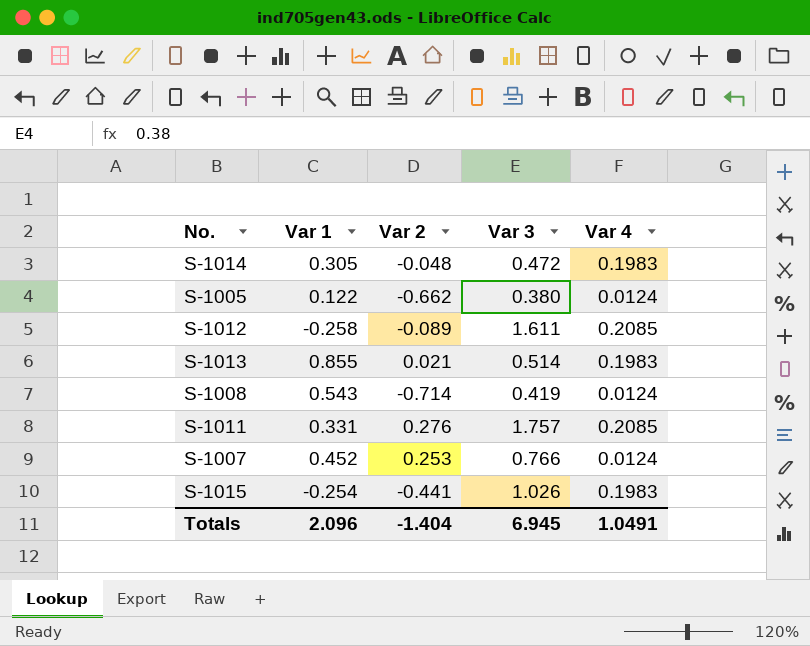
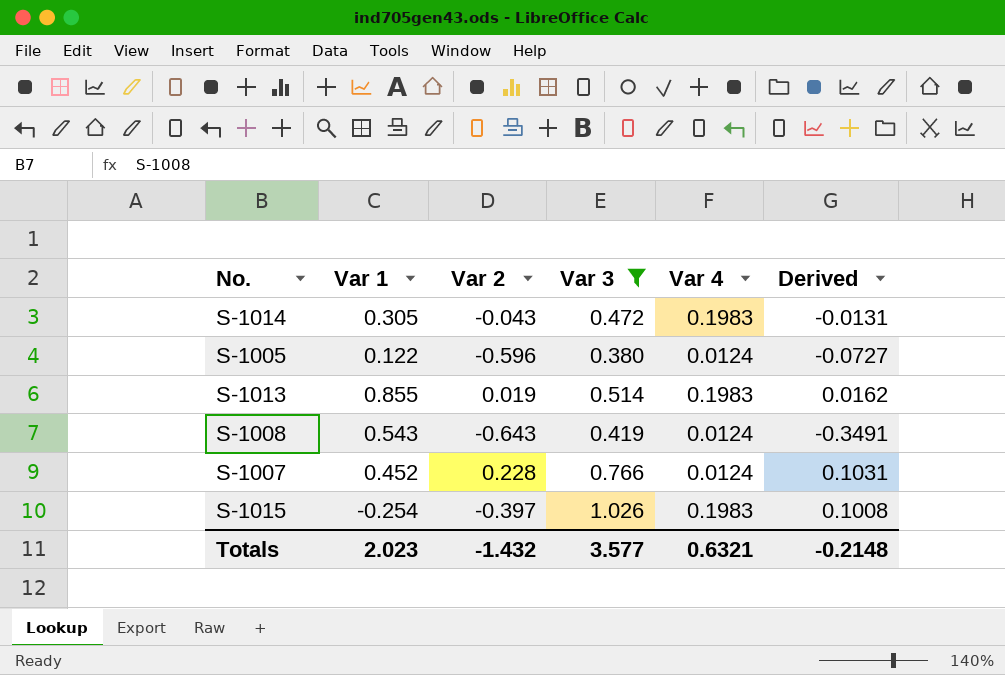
filter: none -> Var 3 <= 1.026
column Derived | formula: none -> [Var 1] * [Var 2]
S-1014 | Var 2: -0.048 -> -0.043
S-1005 | Var 2: -0.662 -> -0.596
S-1013 | Var 2: 0.021 -> 0.019
S-1008 | Var 2: -0.714 -> -0.643
S-1007 | Var 2: 0.253 -> 0.228
S-1015 | Var 2: -0.441 -> -0.397
Totals | Var 1: 2.096 -> 2.023
Totals | Var 2: -1.404 -> -1.432
Totals | Var 3: 6.945 -> 3.577
Totals | Var 4: 1.0491 -> 0.6321

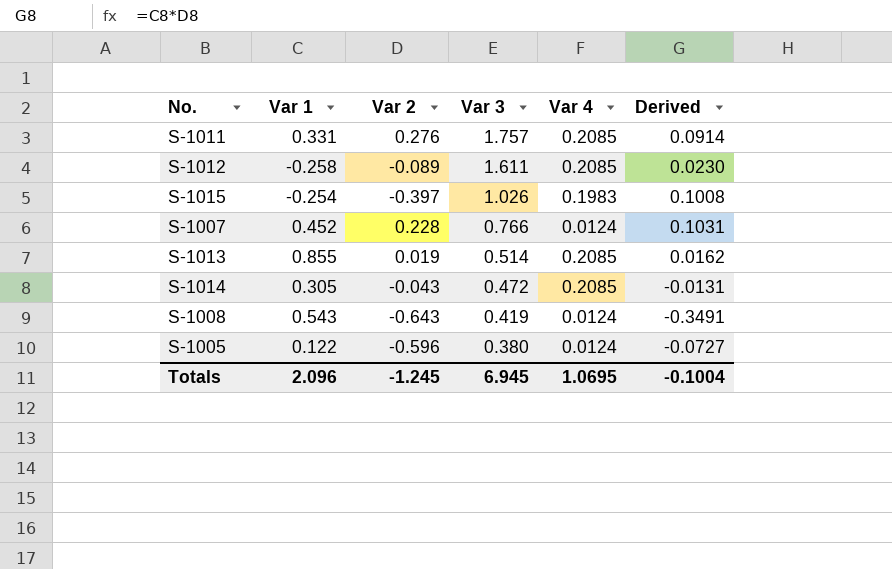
filter: Var 3 <= 1.026 -> none
row order: none -> Var 3 descending
S-1013 | Var 4: 0.1983 -> 0.2085
S-1014 | Var 4: 0.1983 -> 0.2085
Totals | Var 1: 2.023 -> 2.096
Totals | Var 2: -1.432 -> -1.245
Totals | Var 3: 3.577 -> 6.945
Totals | Var 4: 0.6321 -> 1.0695
Totals | Derived: -0.2148 -> -0.1004

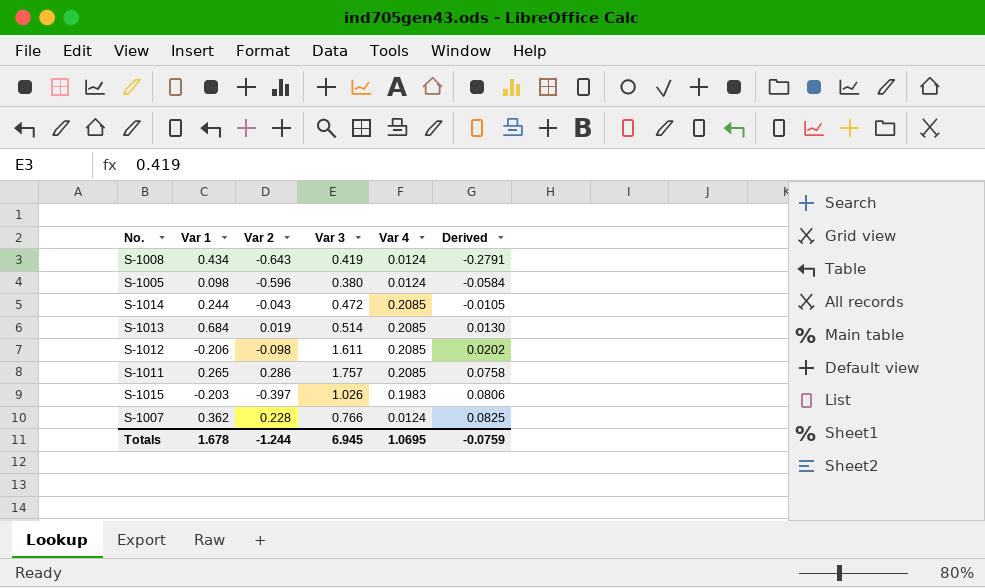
row order: Var 3 descending -> Derived ascending
S-1008 | Var 1: 0.543 -> 0.434
S-1008 | Derived: -0.3491 -> -0.2791
S-1005 | Var 1: 0.122 -> 0.098
S-1005 | Derived: -0.0727 -> -0.0584
S-1014 | Var 1: 0.305 -> 0.244
S-1014 | Derived: -0.0131 -> -0.0105
S-1013 | Var 1: 0.855 -> 0.684
S-1013 | Derived: 0.0162 -> 0.0130
S-1012 | Var 1: -0.258 -> -0.206
S-1012 | Var 2: -0.089 -> -0.098
S-1012 | Derived: 0.0230 -> 0.0202
S-1011 | Var 1: 0.331 -> 0.265
S-1011 | Var 2: 0.276 -> 0.286
S-1011 | Derived: 0.0914 -> 0.0758
S-1015 | Var 1: -0.254 -> -0.203
S-1015 | Derived: 0.1008 -> 0.0806
S-1007 | Var 1: 0.452 -> 0.362
S-1007 | Derived: 0.1031 -> 0.0825
Totals | Var 1: 2.096 -> 1.678
Totals | Var 2: -1.245 -> -1.244
Totals | Derived: -0.1004 -> -0.0759

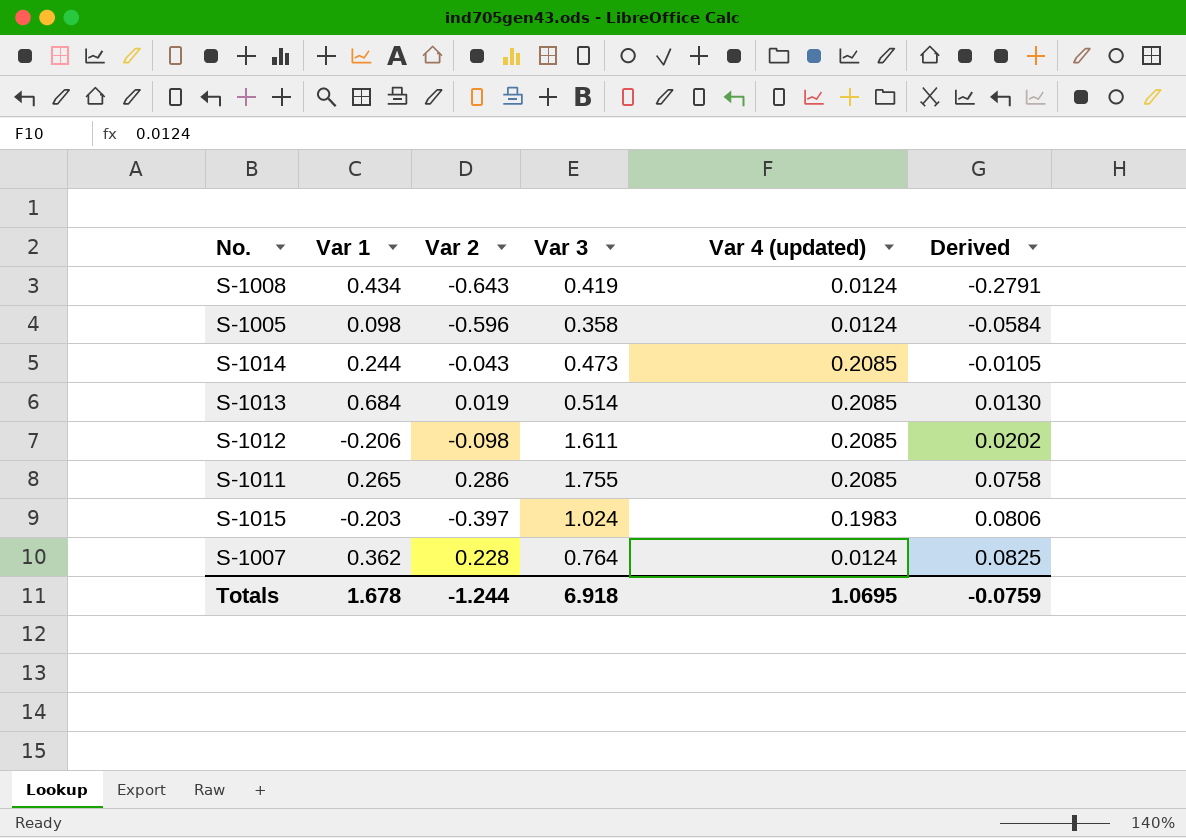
column name: Var 4 -> Var 4 (updated)
S-1005 | Var 3: 0.380 -> 0.358
S-1014 | Var 3: 0.472 -> 0.473
S-1011 | Var 3: 1.757 -> 1.755
S-1015 | Var 3: 1.026 -> 1.024
S-1007 | Var 3: 0.766 -> 0.764
Totals | Var 3: 6.945 -> 6.918

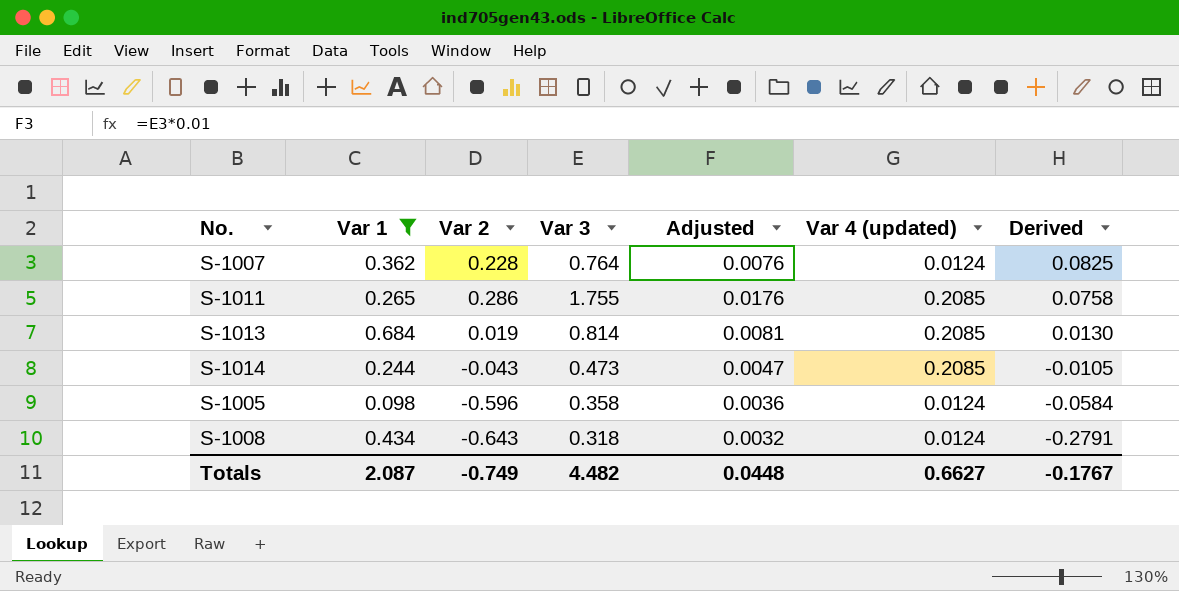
filter: none -> Var 1 >= 0.098
row order: Derived ascending -> Derived descending
column Adjusted | formula: none -> [Var 3] * 0.01
S-1013 | Var 3: 0.514 -> 0.814
S-1008 | Var 3: 0.419 -> 0.318
Totals | Var 1: 1.678 -> 2.087
Totals | Var 2: -1.244 -> -0.749
Totals | Var 3: 6.918 -> 4.482
Totals | Var 4 (updated): 1.0695 -> 0.6627
Totals | Derived: -0.0759 -> -0.1767

